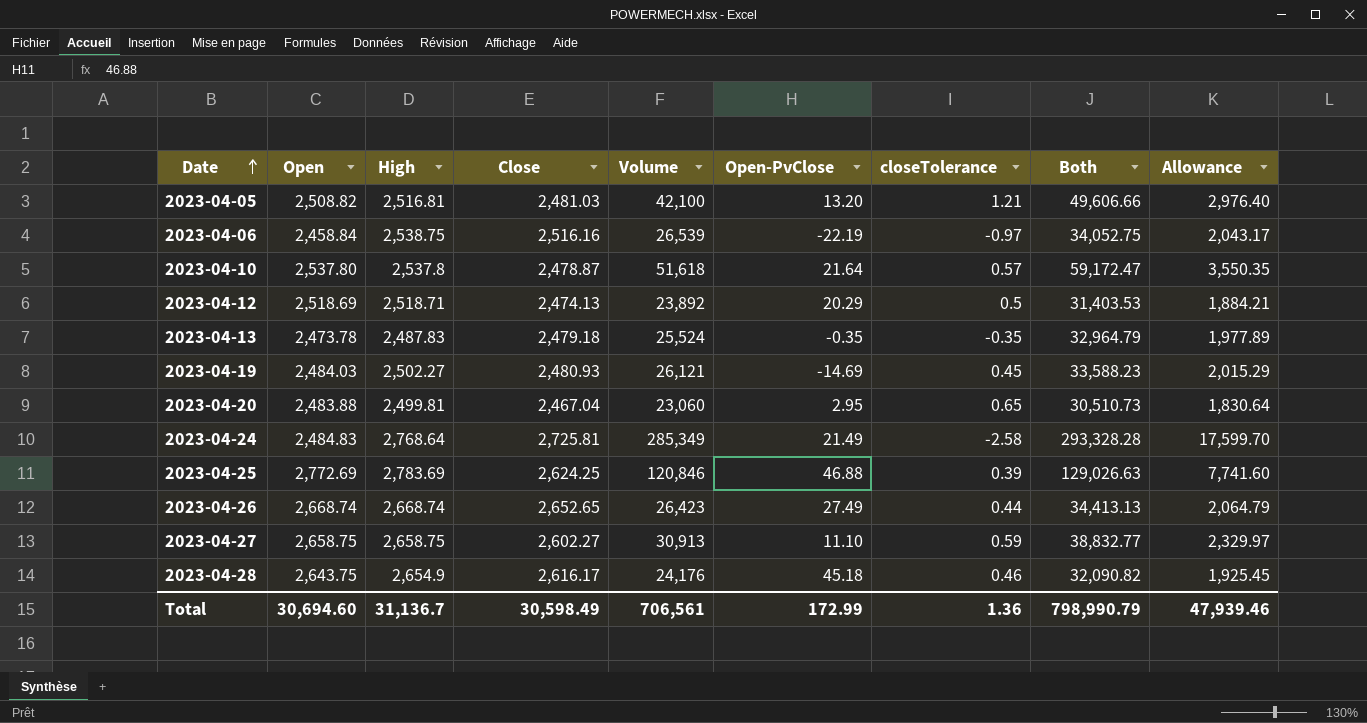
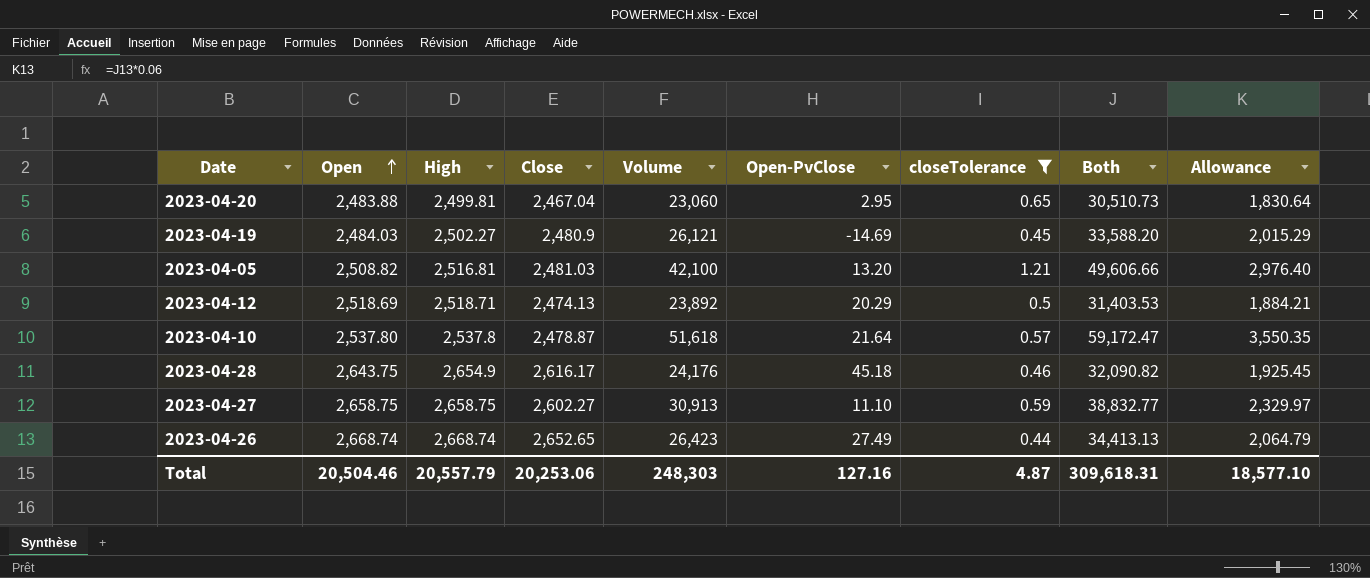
filter: none -> closeTolerance >= 0.44
row order: Date ascending -> Open ascending
2023-04-19 | Close: 2,480.93 -> 2,480.9
2023-04-19 | Both: 33,588.23 -> 33,588.20
Total | Open: 30,694.60 -> 20,504.46
Total | High: 31,136.7 -> 20,557.79
Total | Close: 30,598.49 -> 20,253.06
Total | Volume: 706,561 -> 248,303
Total | Open-PvClose: 172.99 -> 127.16
Total | closeTolerance: 1.36 -> 4.87
Total | Both: 798,990.79 -> 309,618.31
Total | Allowance: 47,939.46 -> 18,577.10

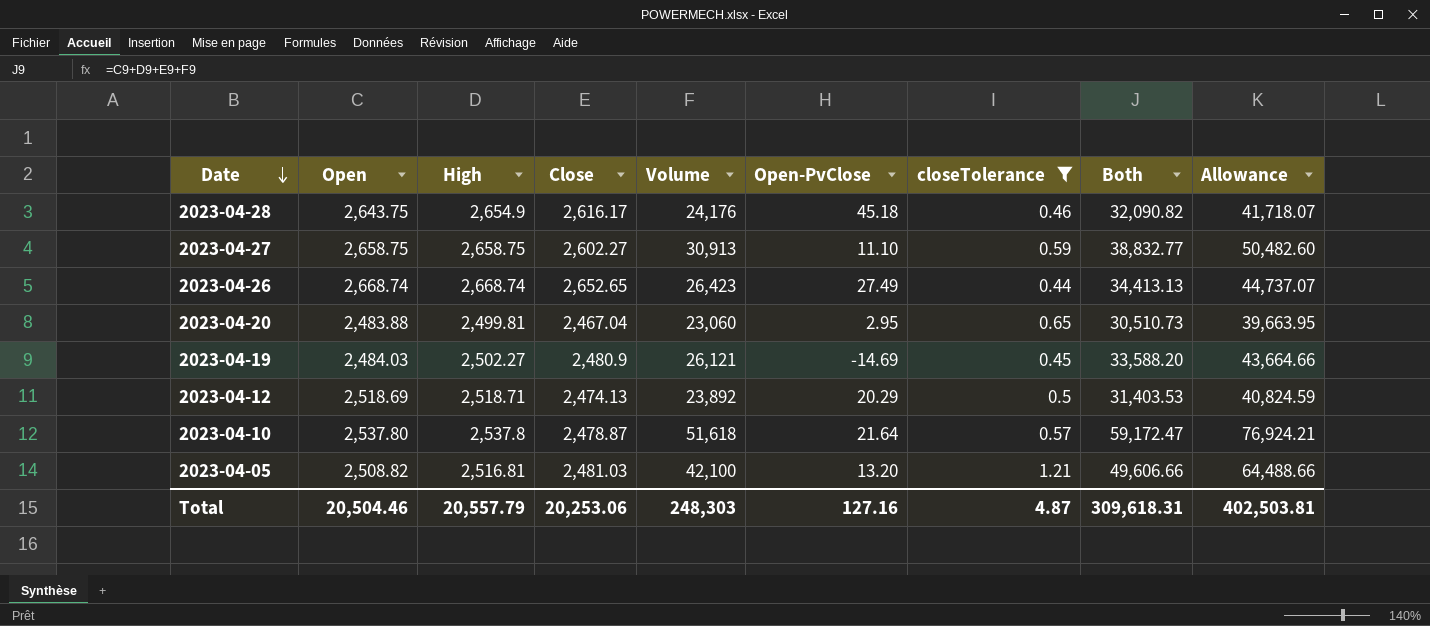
row order: Open ascending -> Date descending
column Allowance | formula: [Both] * 0.06 -> [Both] * 1.3
Total | Allowance: 18,577.10 -> 402,503.81

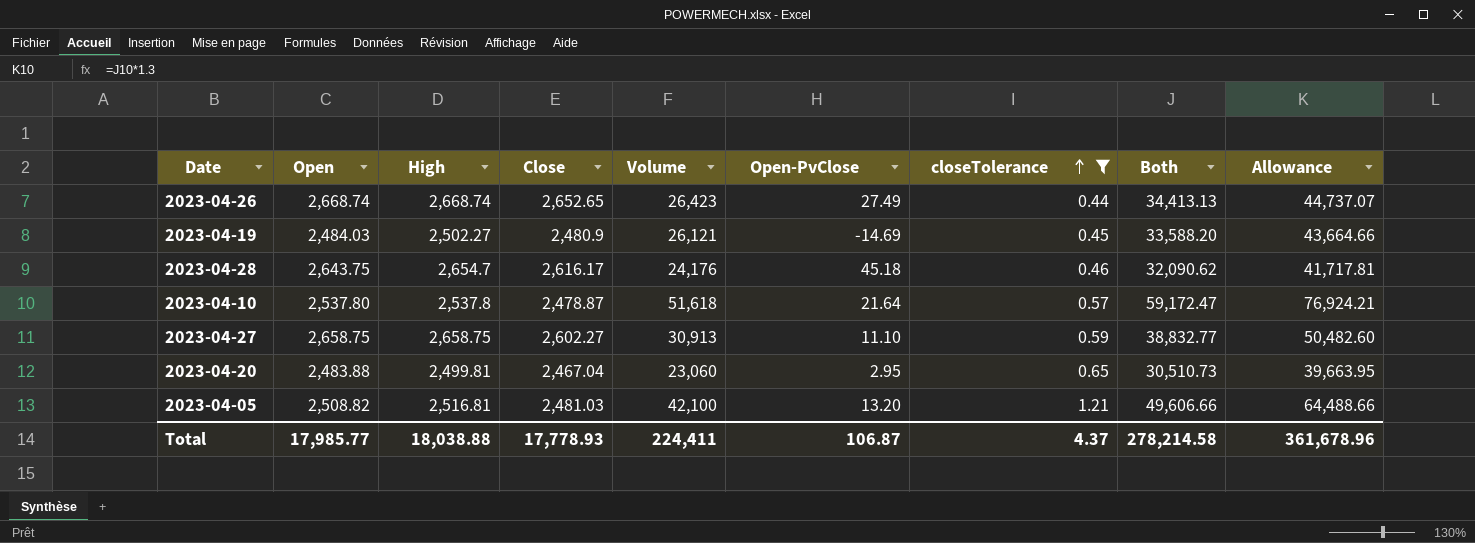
row order: Date descending -> closeTolerance ascending
row 2023-04-12: 2,518.69 | 2,518.71 | 2,474.13 | 23,892 | 20.29 | 0.5 | 31,403.53 | 40,824.59 -> none
2023-04-28 | High: 2,654.9 -> 2,654.7
2023-04-28 | Both: 32,090.82 -> 32,090.62
2023-04-28 | Allowance: 41,718.07 -> 41,717.81
Total | Open: 20,504.46 -> 17,985.77
Total | High: 20,557.79 -> 18,038.88
Total | Close: 20,253.06 -> 17,778.93
Total | Volume: 248,303 -> 224,411
Total | Open-PvClose: 127.16 -> 106.87
Total | closeTolerance: 4.87 -> 4.37
Total | Both: 309,618.31 -> 278,214.58
Total | Allowance: 402,503.81 -> 361,678.96

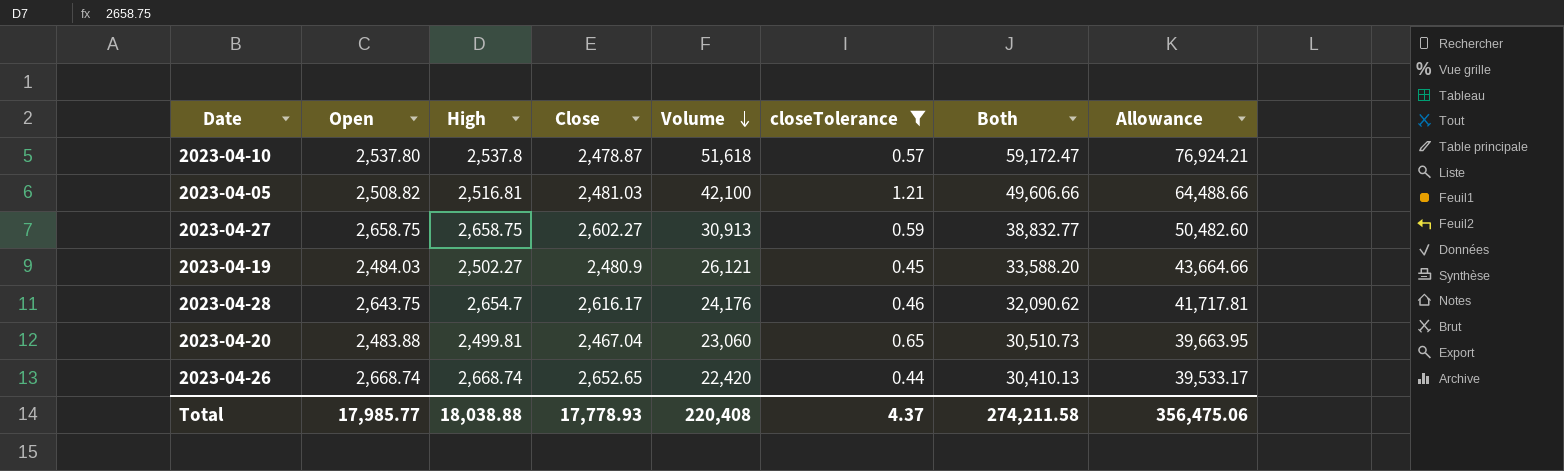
row order: closeTolerance ascending -> Volume descending
column Open-PvClose | position: 6 -> none
2023-04-26 | Volume: 26,423 -> 22,420
2023-04-26 | Both: 34,413.13 -> 30,410.13
2023-04-26 | Allowance: 44,737.07 -> 39,533.17
Total | Volume: 224,411 -> 220,408
Total | Both: 278,214.58 -> 274,211.58
Total | Allowance: 361,678.96 -> 356,475.06

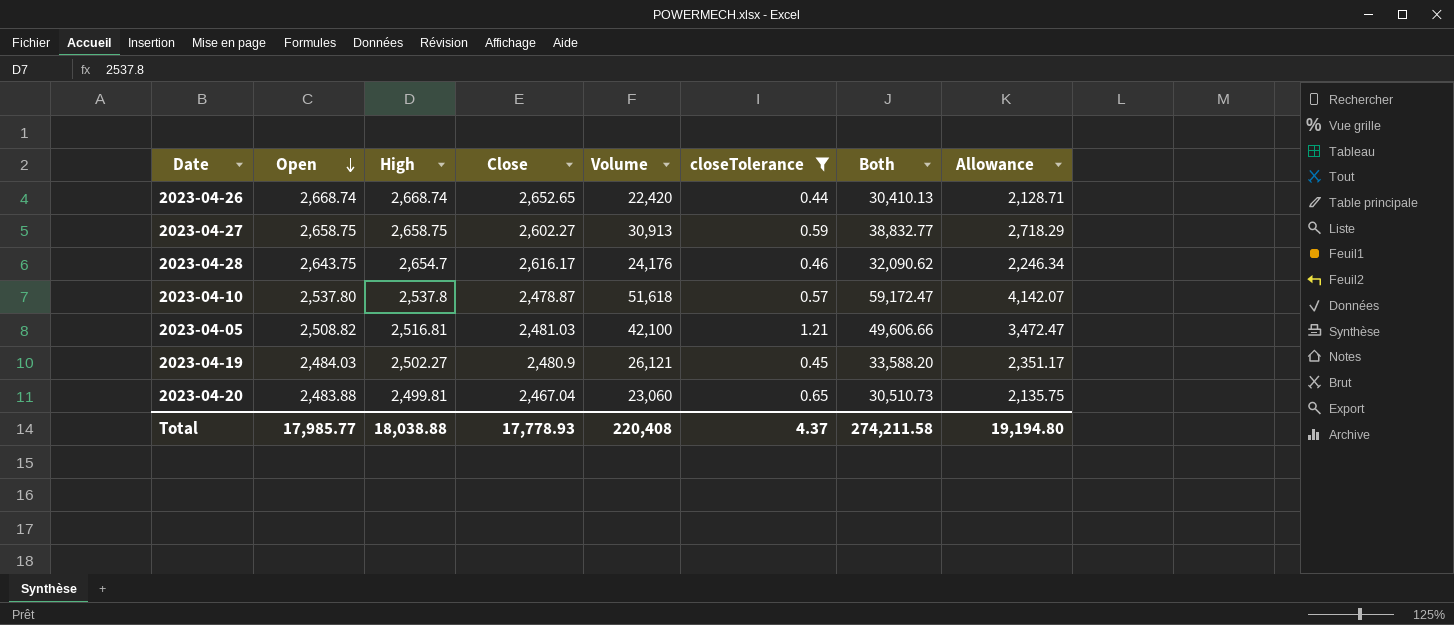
row order: Volume descending -> Open descending
column Allowance | formula: [Both] * 1.3 -> [Both] * 0.07
Total | Allowance: 356,475.06 -> 19,194.80

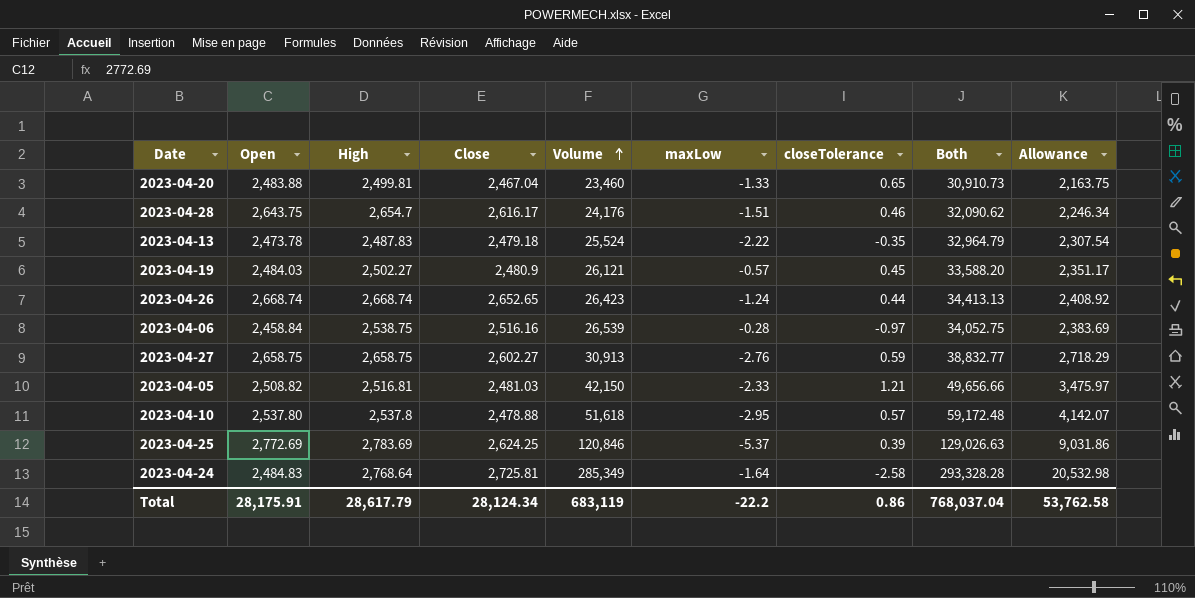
filter: closeTolerance >= 0.44 -> none
row order: Open descending -> Volume ascending
column maxLow | position: none -> 6
2023-04-20 | Volume: 23,060 -> 23,460
2023-04-20 | Both: 30,510.73 -> 30,910.73
2023-04-20 | Allowance: 2,135.75 -> 2,163.75
2023-04-26 | Volume: 22,420 -> 26,423
2023-04-26 | Both: 30,410.13 -> 34,413.13
2023-04-26 | Allowance: 2,128.71 -> 2,408.92
2023-04-05 | Volume: 42,100 -> 42,150
2023-04-05 | Both: 49,606.66 -> 49,656.66
2023-04-05 | Allowance: 3,472.47 -> 3,475.97
2023-04-10 | Close: 2,478.87 -> 2,478.88
2023-04-10 | Both: 59,172.47 -> 59,172.48
Total | Open: 17,985.77 -> 28,175.91
Total | High: 18,038.88 -> 28,617.79
Total | Close: 17,778.93 -> 28,124.34
Total | Volume: 220,408 -> 683,119
Total | closeTolerance: 4.37 -> 0.86
Total | Both: 274,211.58 -> 768,037.04
Total | Allowance: 19,194.80 -> 53,762.58

